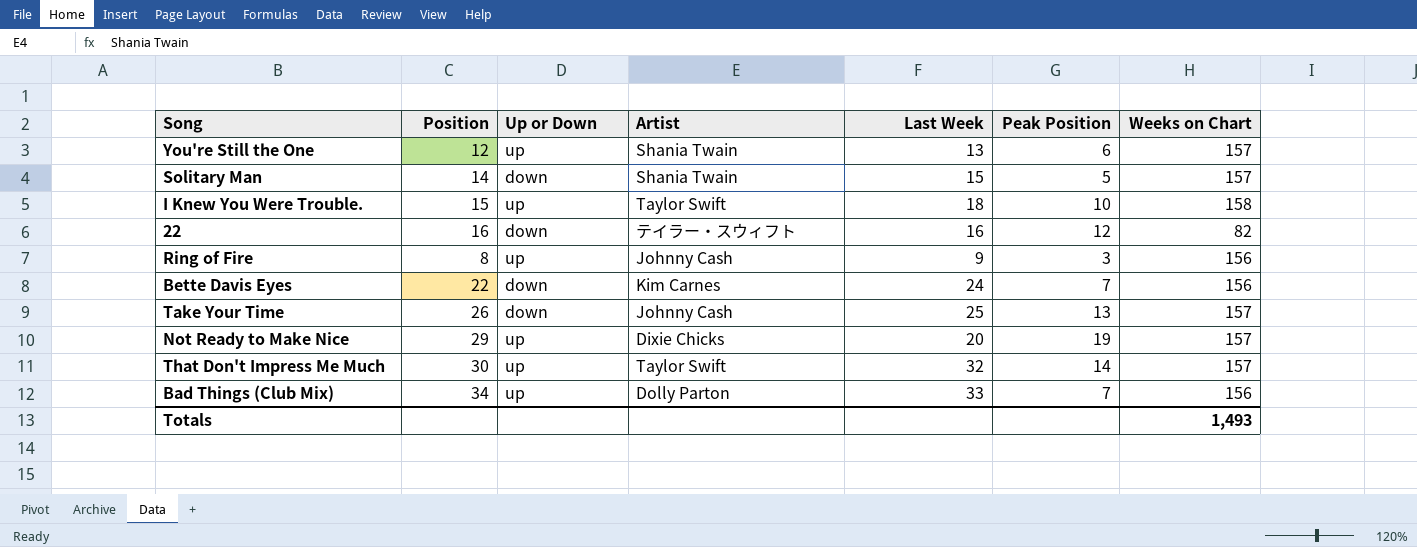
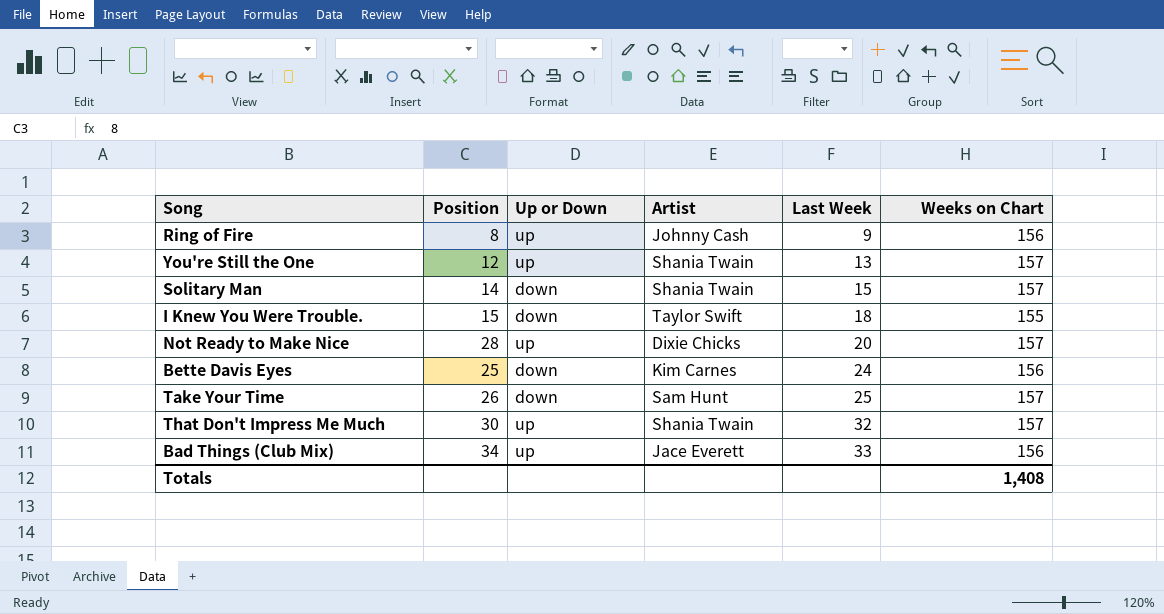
row order: none -> Last Week ascending
column Peak Position | position: 6 -> none
row 22: 16 | down | テイラー・スウィフト | 16 | 12 | 82 -> none
I Knew You Were Trouble. | Up or Down: up -> down
I Knew You Were Trouble. | Weeks on Chart: 158 -> 155
Not Ready to Make Nice | Position: 29 -> 28
Bette Davis Eyes | Position: 22 -> 25
Take Your Time | Artist: Johnny Cash -> Sam Hunt
That Don't Impress Me Much | Artist: Taylor Swift -> Shania Twain
Bad Things (Club Mix) | Artist: Dolly Parton -> Jace Everett
Totals | Weeks on Chart: 1,493 -> 1,408

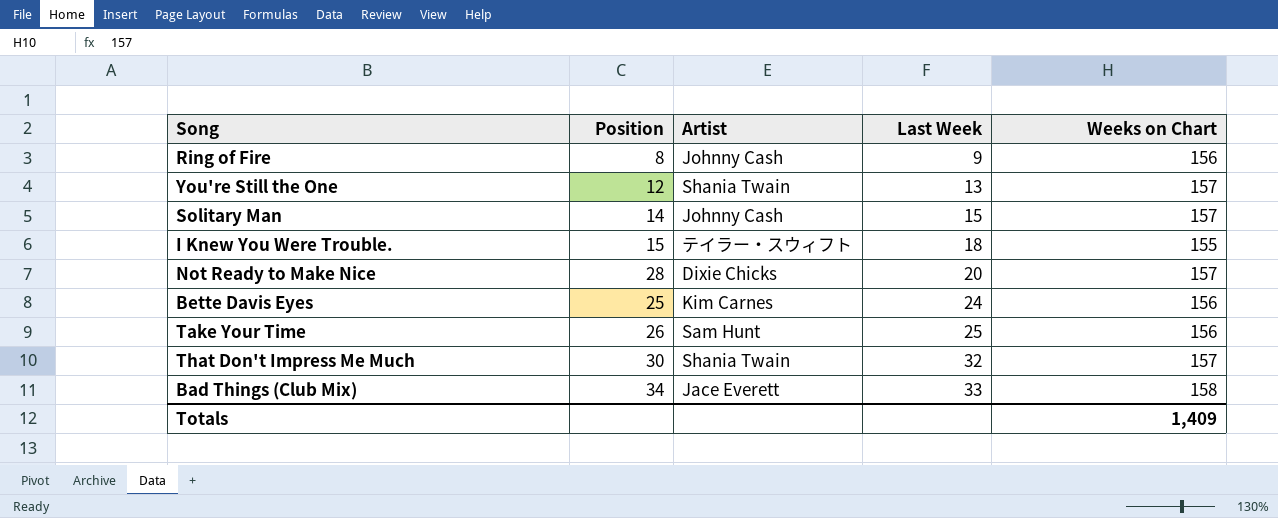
column Up or Down | position: 3 -> none
Solitary Man | Artist: Shania Twain -> Johnny Cash
I Knew You Were Trouble. | Artist: Taylor Swift -> テイラー・スウィフト
Take Your Time | Weeks on Chart: 157 -> 156
Bad Things (Club Mix) | Weeks on Chart: 156 -> 158
Totals | Weeks on Chart: 1,408 -> 1,409

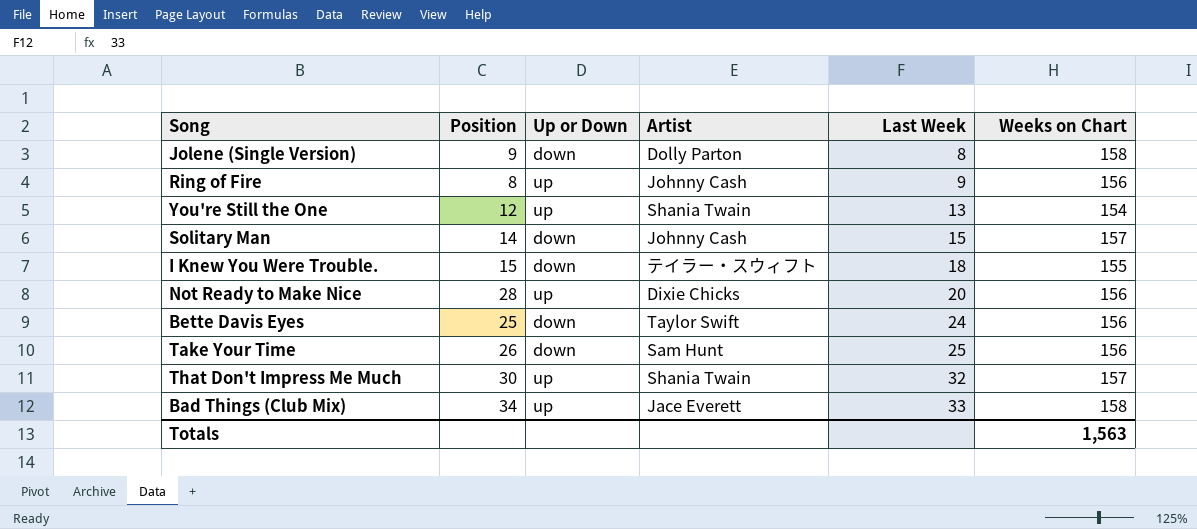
column Up or Down | position: none -> 3
row Jolene (Single Version): none -> 9 | down | Dolly Parton | 8 | 158
You're Still the One | Weeks on Chart: 157 -> 154
Not Ready to Make Nice | Weeks on Chart: 157 -> 156
Bette Davis Eyes | Artist: Kim Carnes -> Taylor Swift
Totals | Weeks on Chart: 1,409 -> 1,563

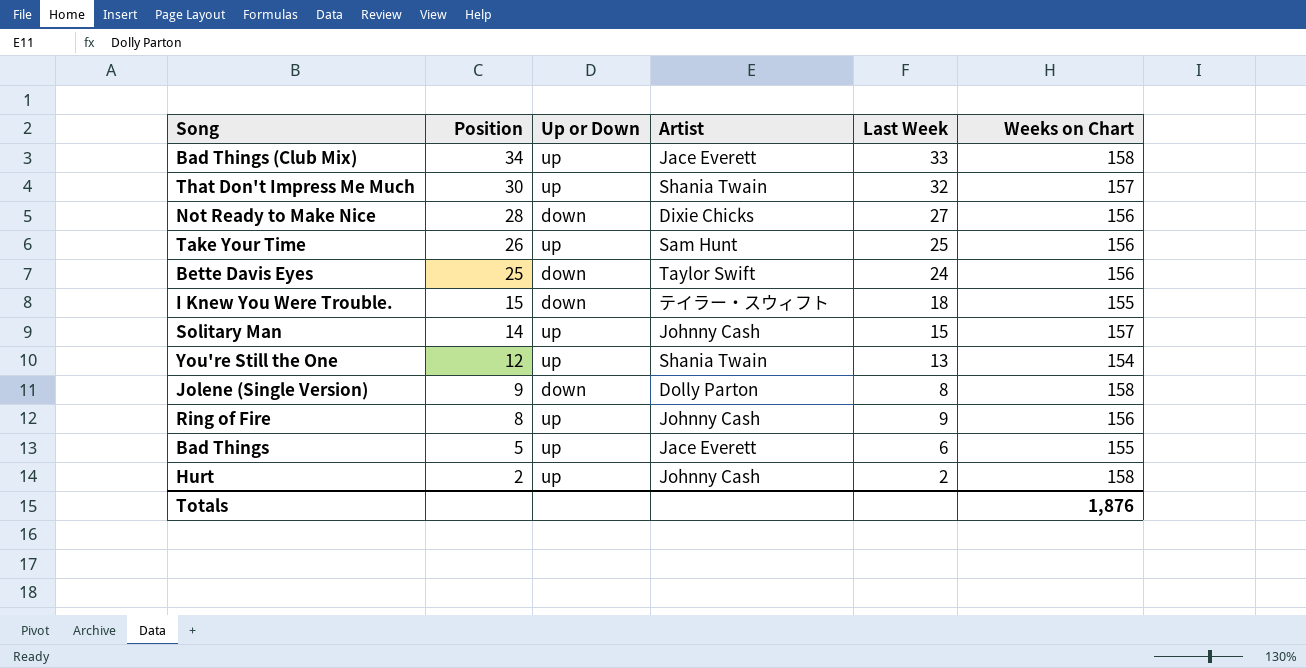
row order: Last Week ascending -> Position descending
Not Ready to Make Nice | Up or Down: up -> down
Not Ready to Make Nice | Last Week: 20 -> 27
Take Your Time | Up or Down: down -> up
Solitary Man | Up or Down: down -> up
row Bad Things: none -> 5 | up | Jace Everett | 6 | 155
row Hurt: none -> 2 | up | Johnny Cash | 2 | 158
Totals | Weeks on Chart: 1,563 -> 1,876

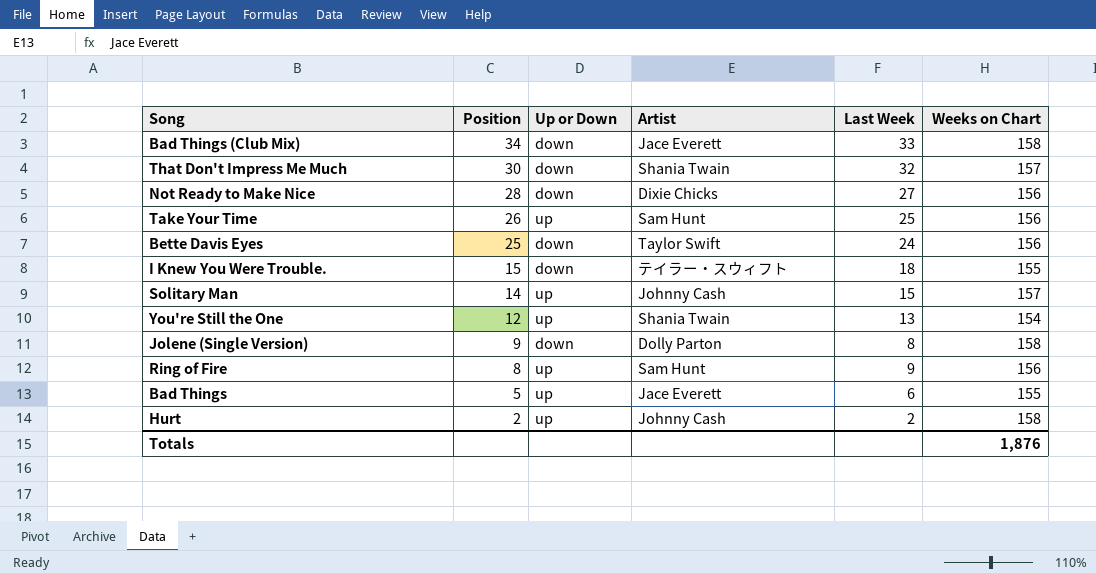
Bad Things (Club Mix) | Up or Down: up -> down
That Don't Impress Me Much | Up or Down: up -> down
Ring of Fire | Artist: Johnny Cash -> Sam Hunt

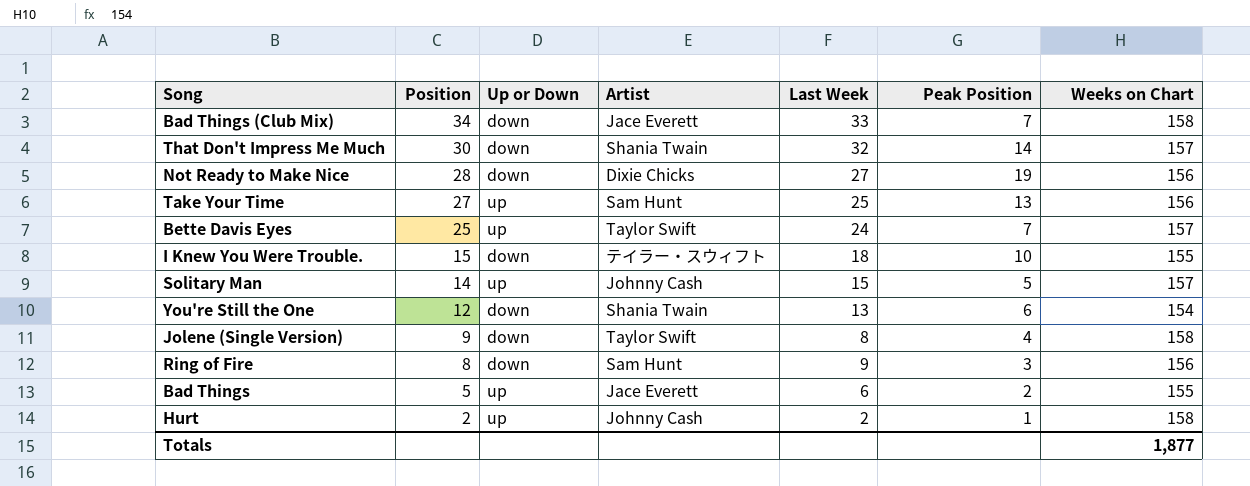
column Peak Position | position: none -> 6
Take Your Time | Position: 26 -> 27
Bette Davis Eyes | Up or Down: down -> up
Bette Davis Eyes | Weeks on Chart: 156 -> 157
You're Still the One | Up or Down: up -> down
Jolene (Single Version) | Artist: Dolly Parton -> Taylor Swift
Ring of Fire | Up or Down: up -> down
Totals | Weeks on Chart: 1,876 -> 1,877

